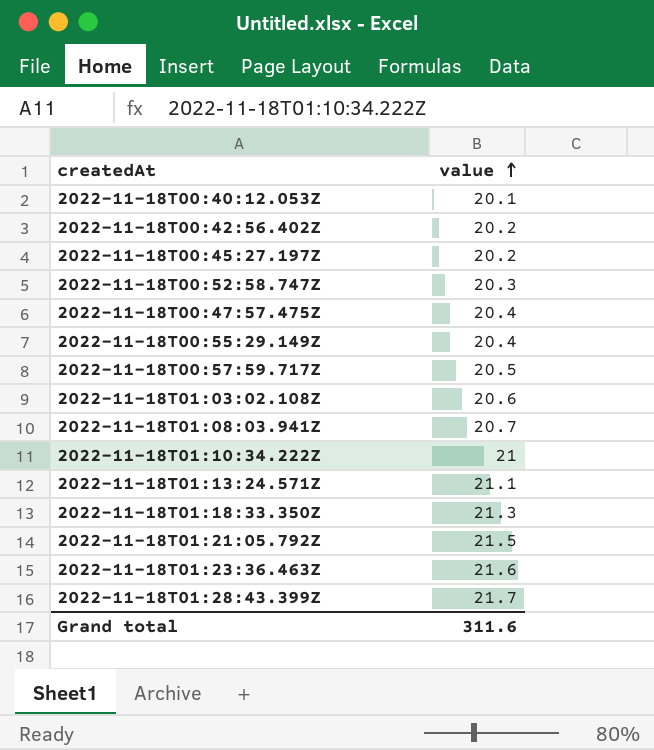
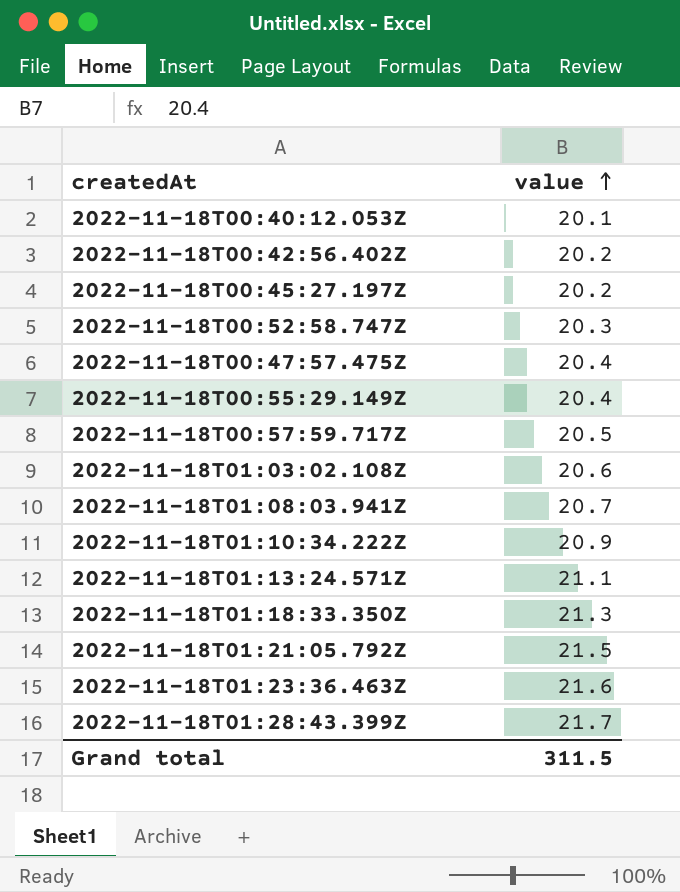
2022-11-18T01:10:34.222Z | value: 21 -> 20.9
Grand total | value: 311.6 -> 311.5

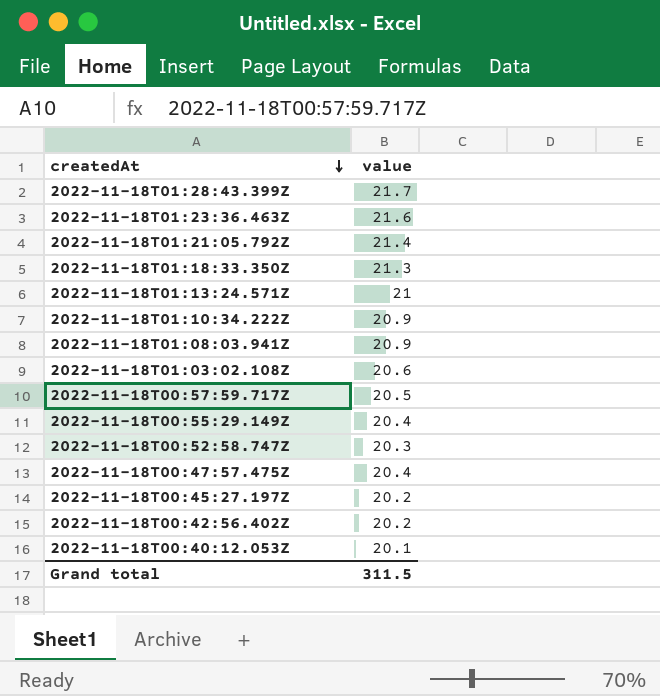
row order: value ascending -> createdAt descending
2022-11-18T01:21:05.792Z | value: 21.5 -> 21.4
2022-11-18T01:13:24.571Z | value: 21.1 -> 21
2022-11-18T01:08:03.941Z | value: 20.7 -> 20.9

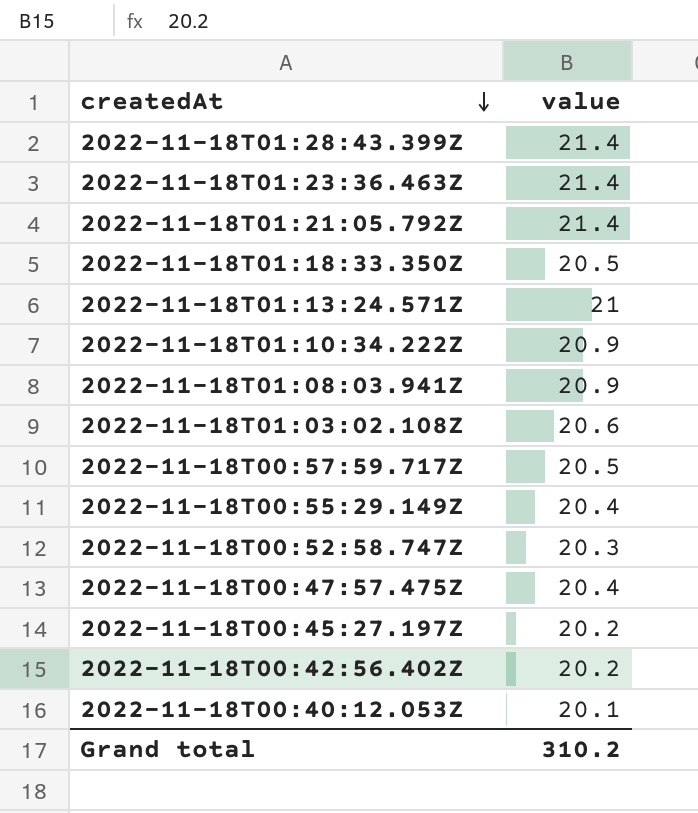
2022-11-18T01:28:43.399Z | value: 21.7 -> 21.4
2022-11-18T01:23:36.463Z | value: 21.6 -> 21.4
2022-11-18T01:18:33.350Z | value: 21.3 -> 20.5
Grand total | value: 311.5 -> 310.2

